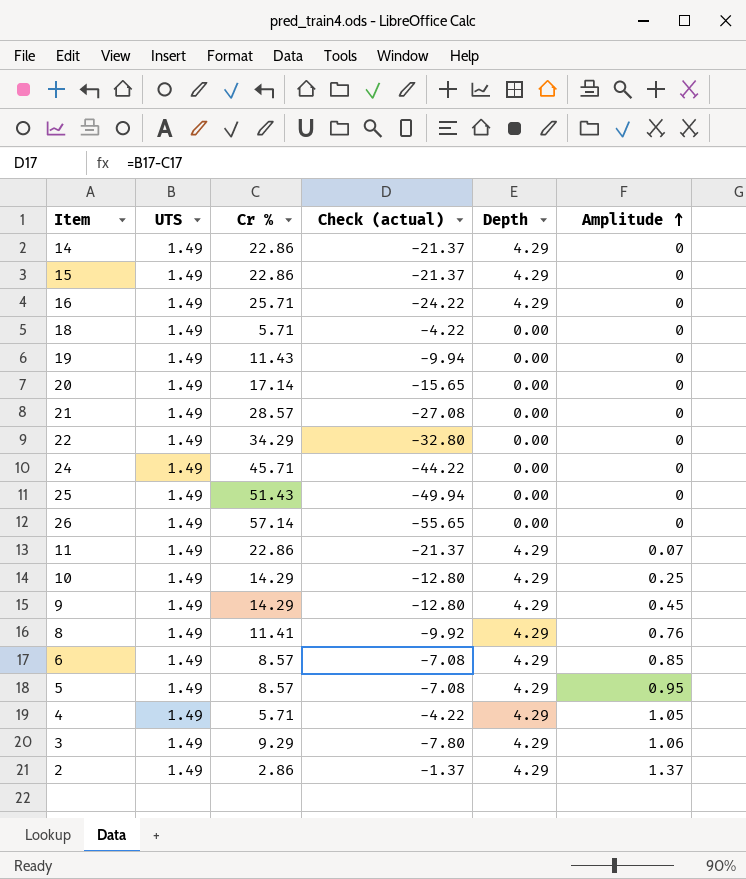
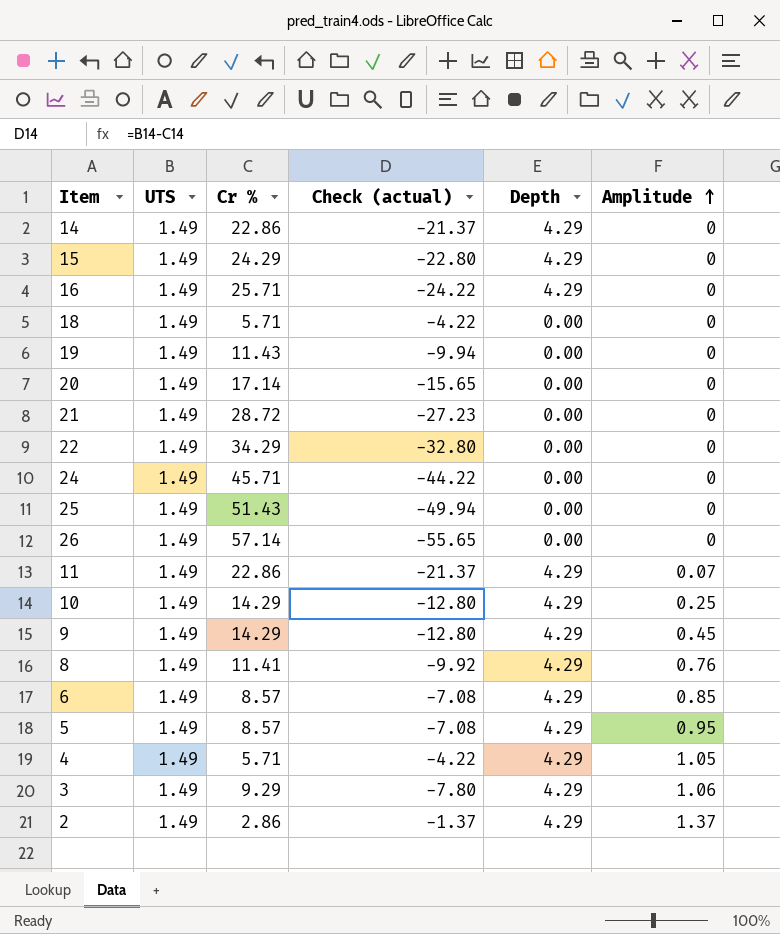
15 | Cr %: 22.86 -> 24.29
15 | Check (actual): -21.37 -> -22.80
21 | Cr %: 28.57 -> 28.72
21 | Check (actual): -27.08 -> -27.23

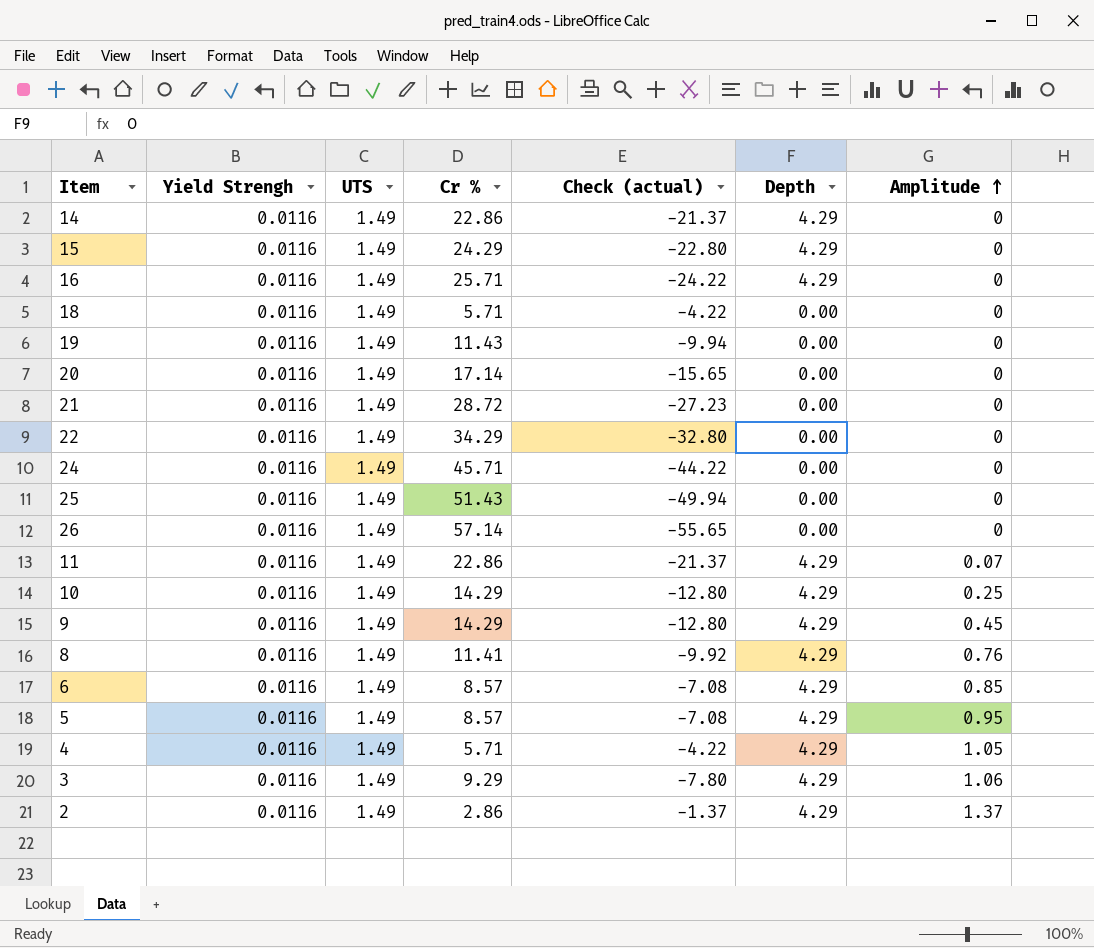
column Yield Strengh | position: none -> 2

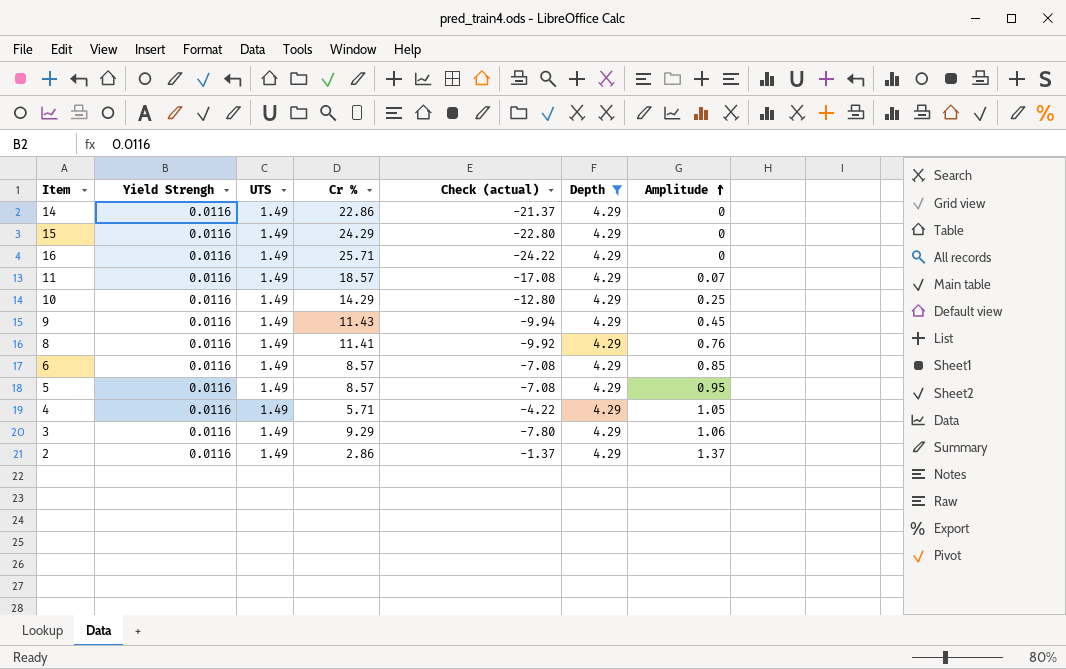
filter: none -> Depth = 4.29
11 | Cr %: 22.86 -> 18.57
11 | Check (actual): -21.37 -> -17.08
9 | Cr %: 14.29 -> 11.43
9 | Check (actual): -12.80 -> -9.94

